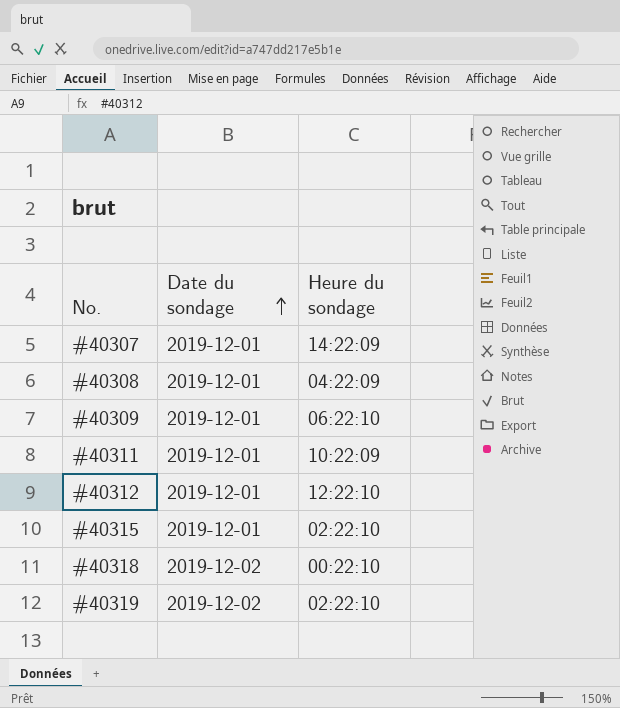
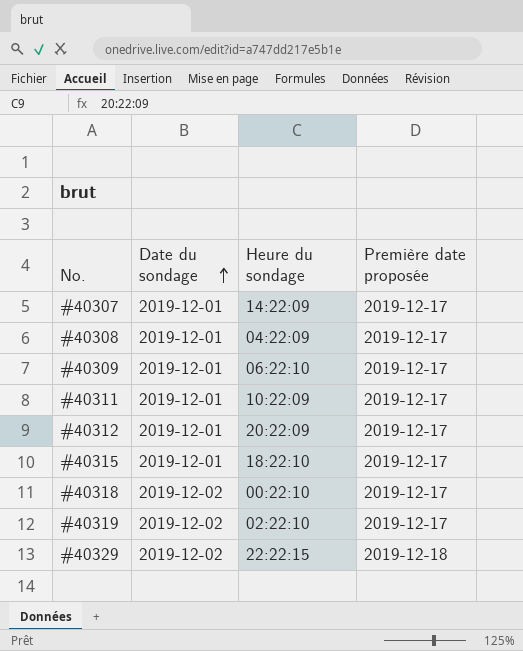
column Première date proposée | position: none -> 4
#40312 | Heure du sondage: 12:22:10 -> 20:22:09
#40315 | Heure du sondage: 02:22:10 -> 18:22:10
row #40329: none -> 2019-12-02 | 22:22:15 | 2019-12-18

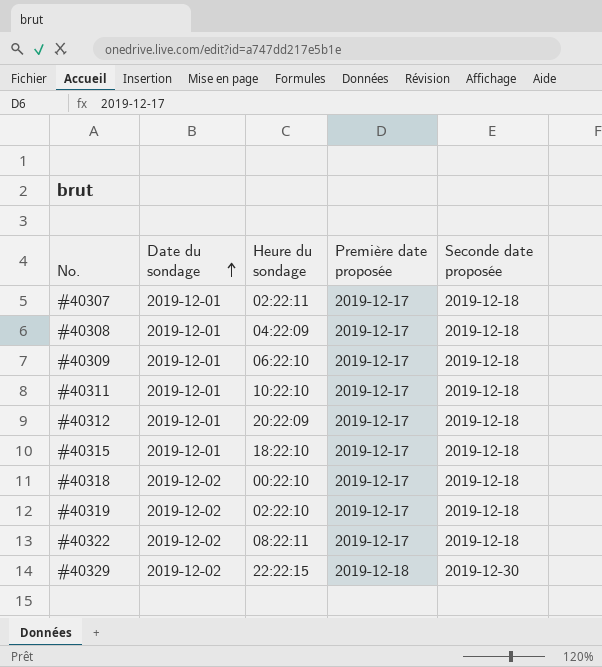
column Seconde date proposée | position: none -> 5
#40307 | Heure du sondage: 14:22:09 -> 02:22:11
#40311 | Heure du sondage: 10:22:09 -> 10:22:10
row #40322: none -> 2019-12-02 | 08:22:11 | 2019-12-17 | 2019-12-18

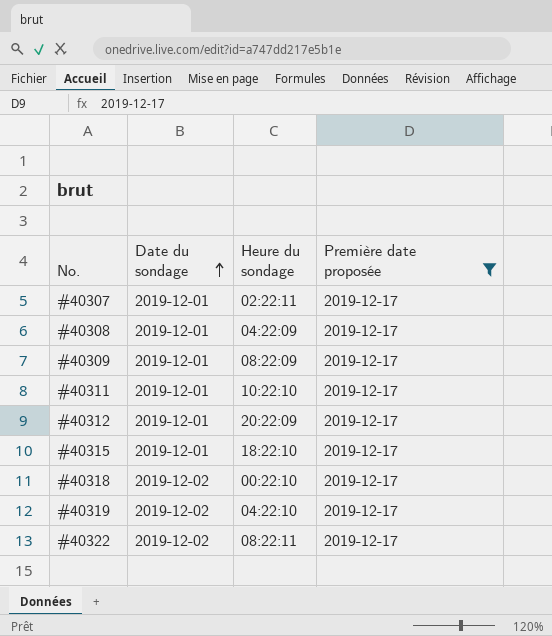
filter: none -> Première date proposée = 2019-12-17
column Seconde date proposée | position: 5 -> none
#40309 | Heure du sondage: 06:22:10 -> 08:22:09
#40319 | Heure du sondage: 02:22:10 -> 04:22:10

